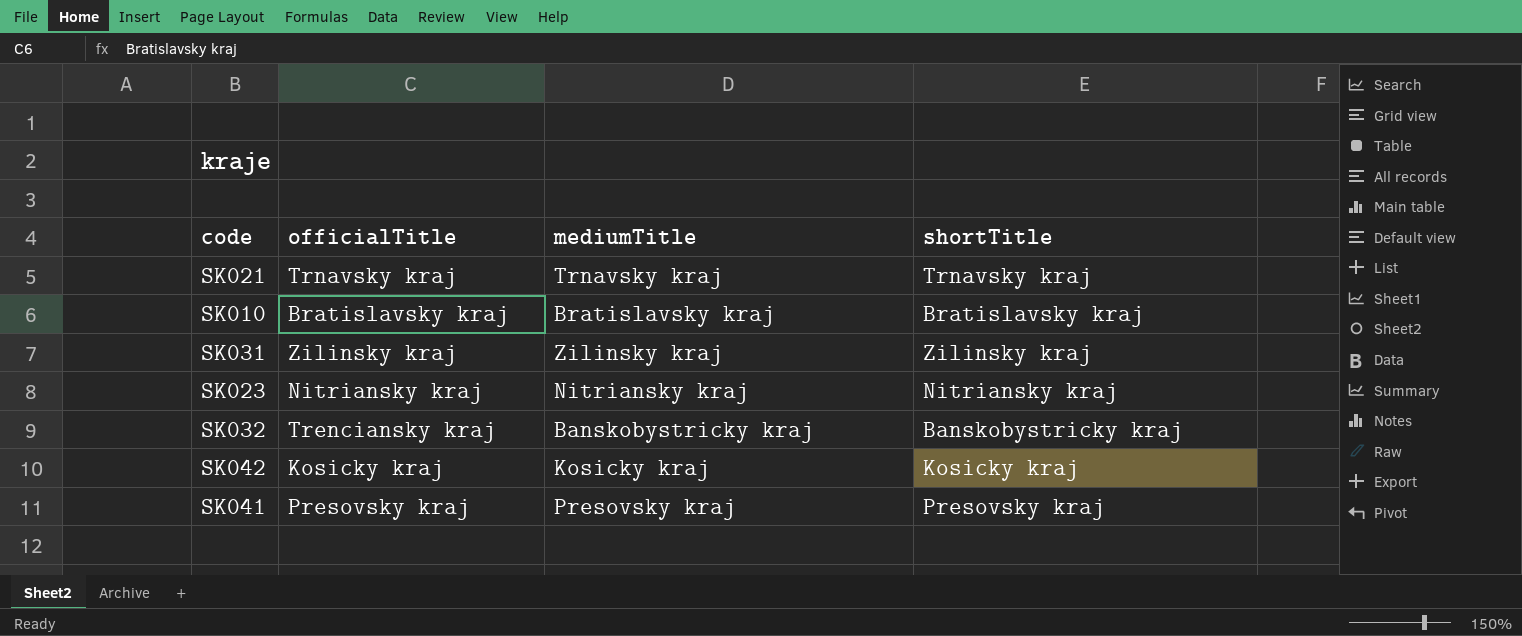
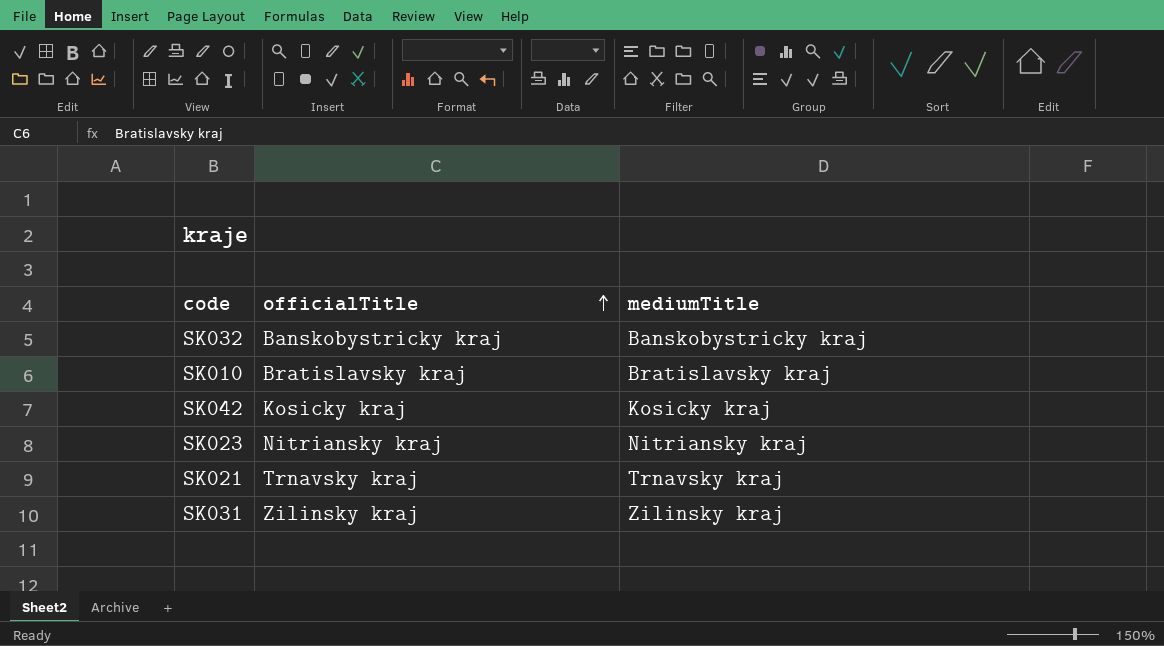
row order: none -> officialTitle ascending
column shortTitle | position: 4 -> none
row SK041: Presovsky kraj | Presovsky kraj | Presovsky kraj -> none
SK032 | officialTitle: Trenciansky kraj -> Banskobystricky kraj

